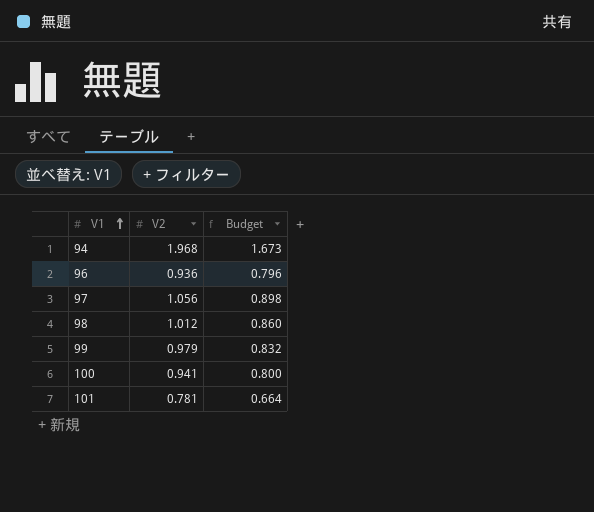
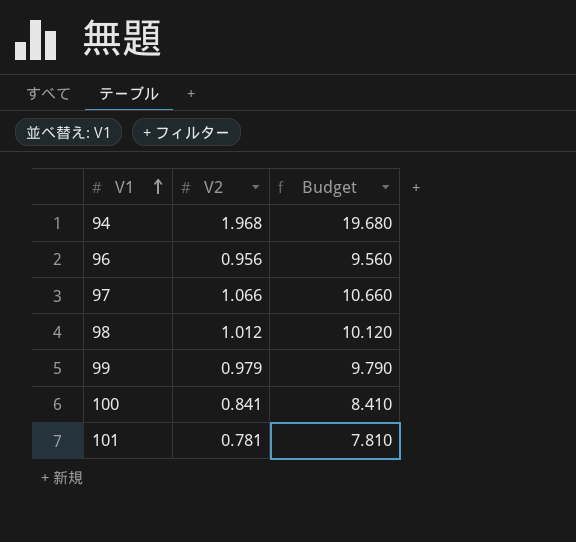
column Budget | formula: [V2] * 0.85 -> [V2] * 10
96 | V2: 0.936 -> 0.956
97 | V2: 1.056 -> 1.066
100 | V2: 0.941 -> 0.841

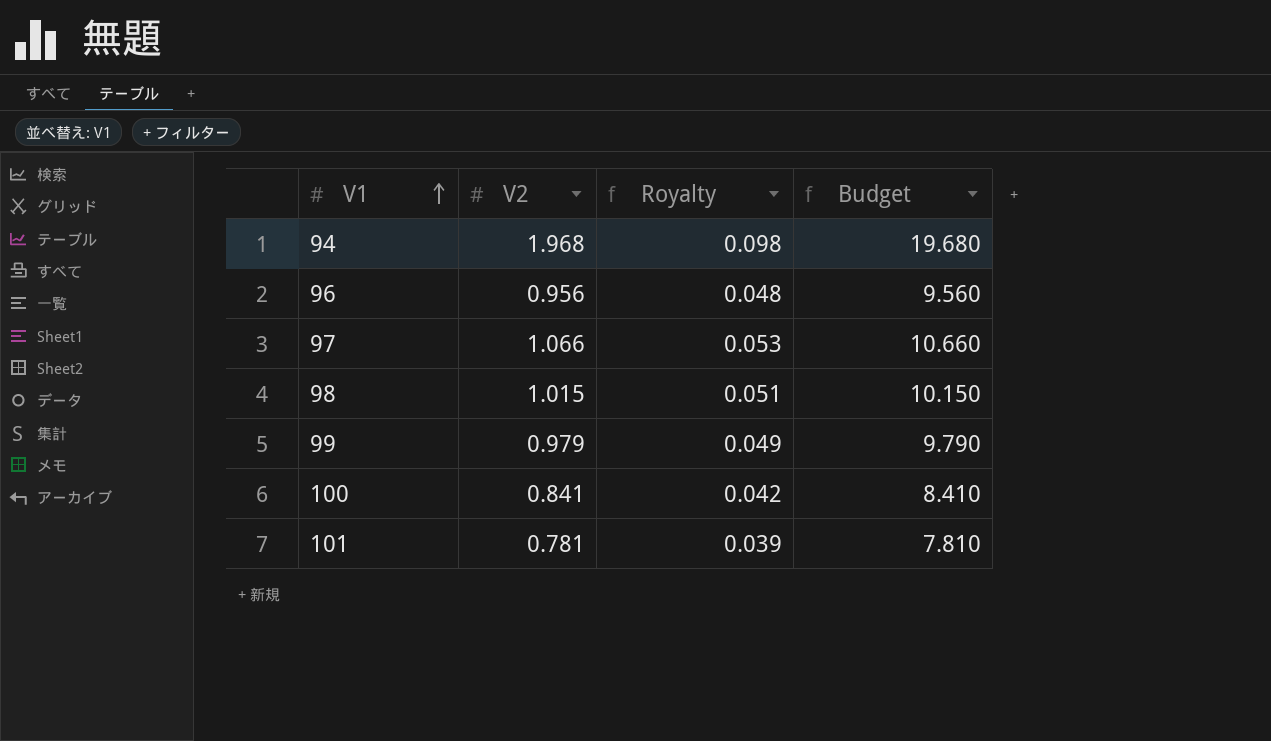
column Royalty | formula: none -> [V2] * 0.05
98 | V2: 1.012 -> 1.015
98 | Budget: 10.120 -> 10.150

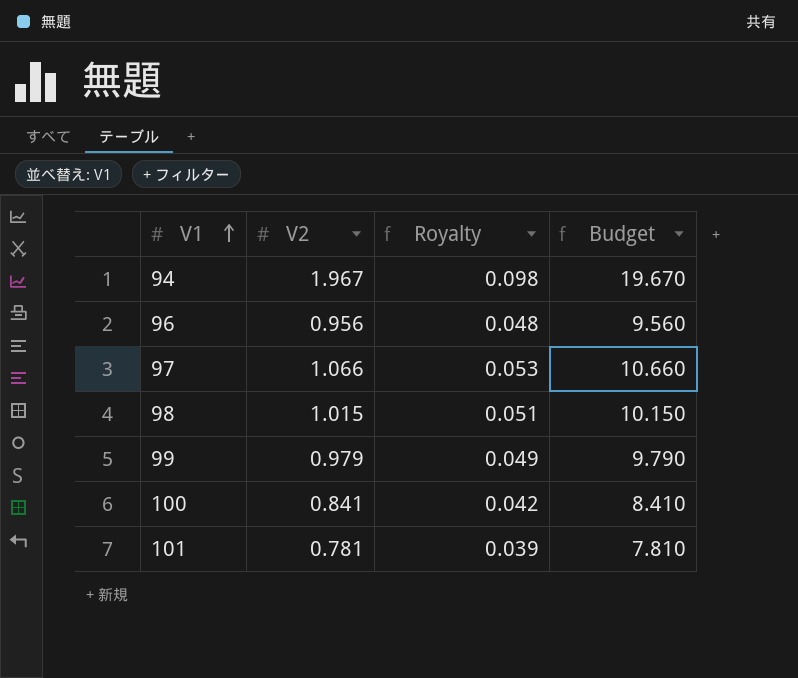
94 | V2: 1.968 -> 1.967
94 | Budget: 19.680 -> 19.670

